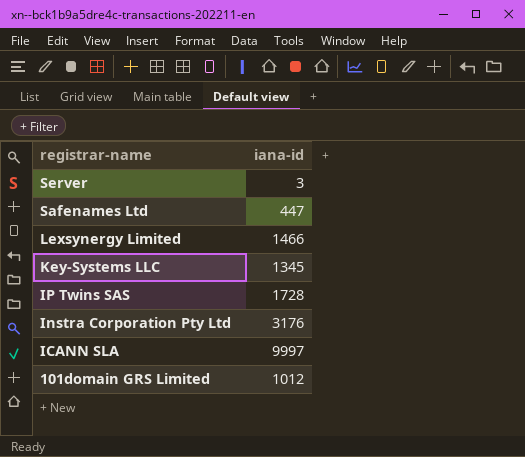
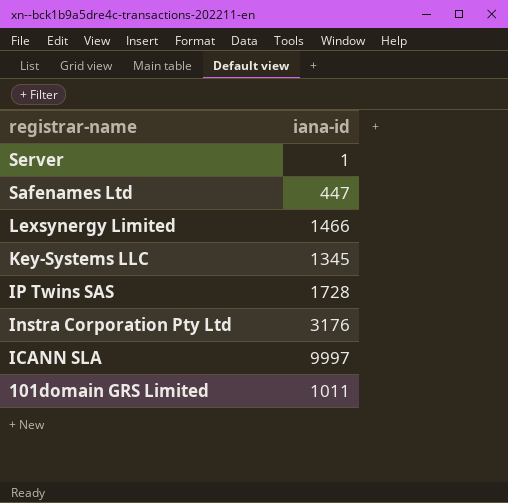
Server | iana-id: 3 -> 1
101domain GRS Limited | iana-id: 1012 -> 1011

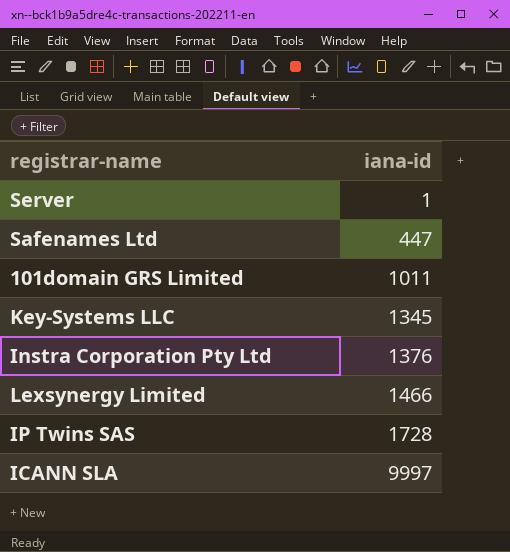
row order: registrar-name descending -> iana-id ascending
Instra Corporation Pty Ltd | iana-id: 3176 -> 1376

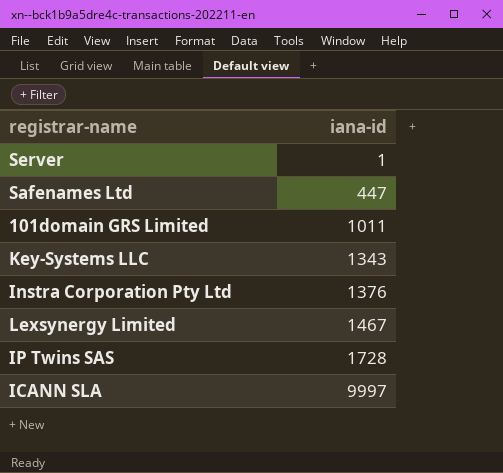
Key-Systems LLC | iana-id: 1345 -> 1343
Lexsynergy Limited | iana-id: 1466 -> 1467

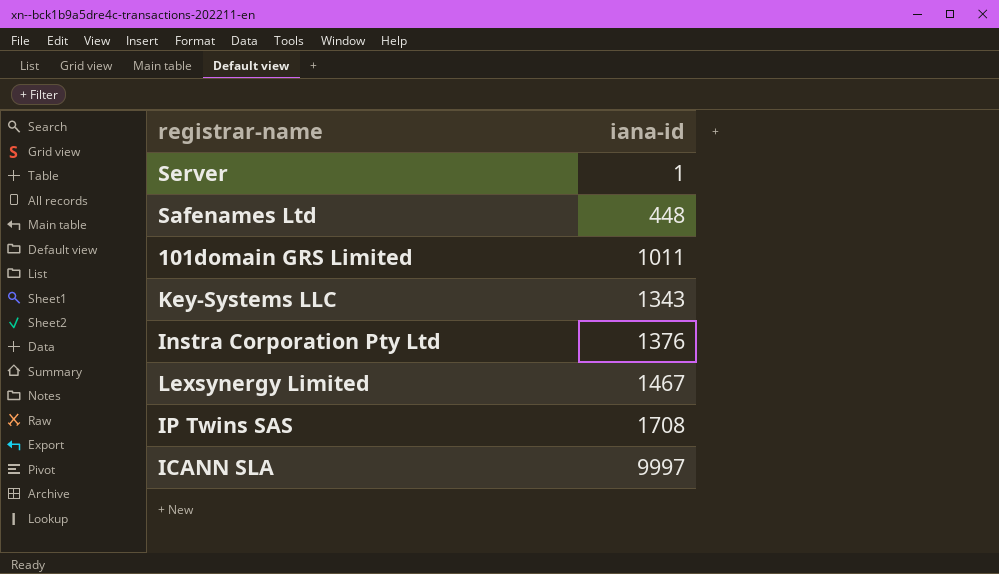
Safenames Ltd | iana-id: 447 -> 448
IP Twins SAS | iana-id: 1728 -> 1708

